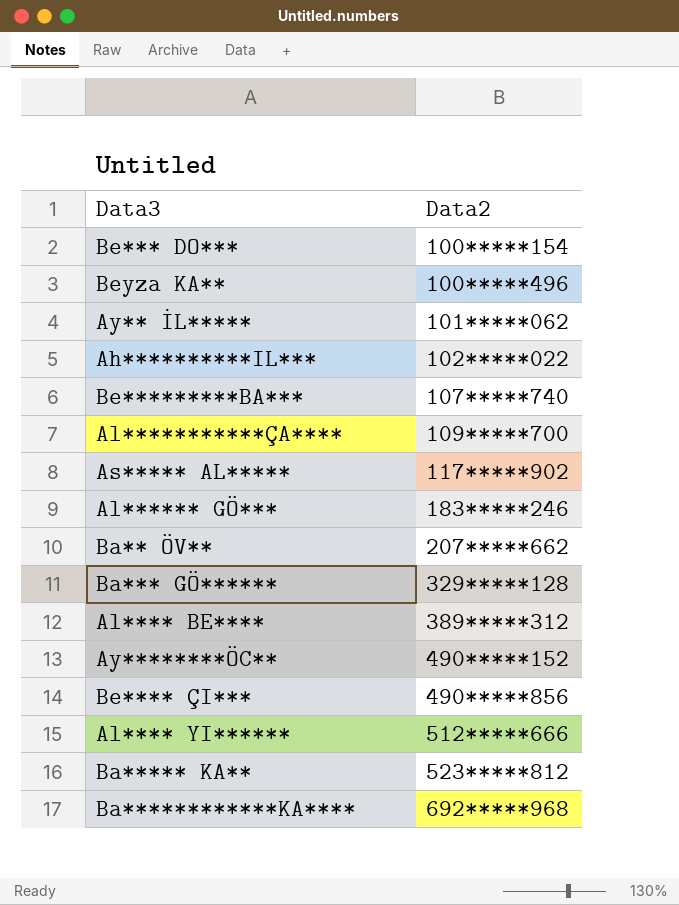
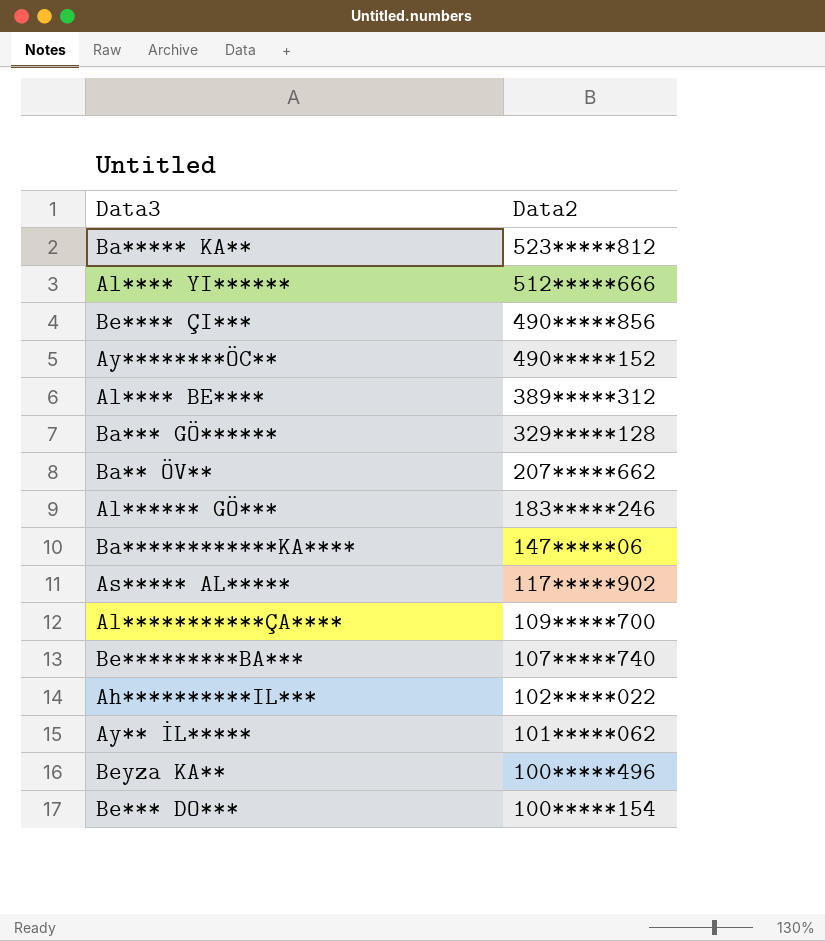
row order: Data2 ascending -> Data2 descending
Ba************KA**** | Data2: 692*****968 -> 147*****06

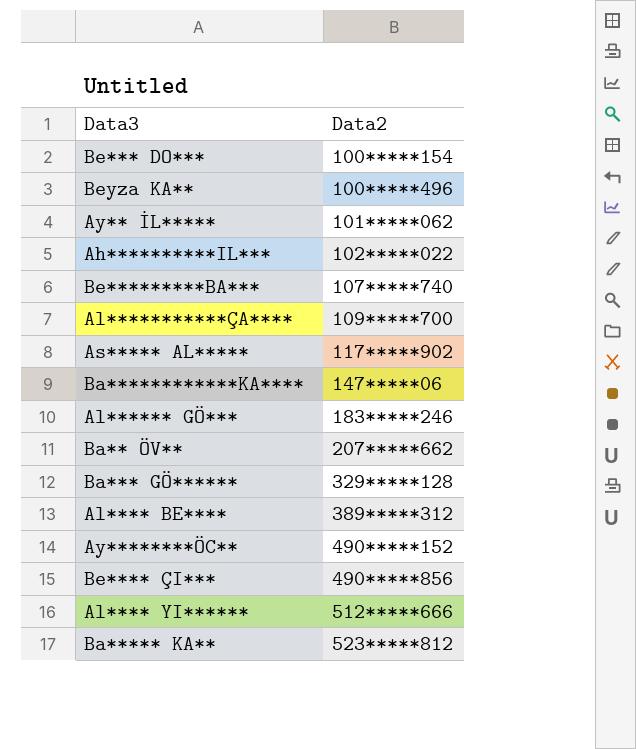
row order: Data2 descending -> Data2 ascending

